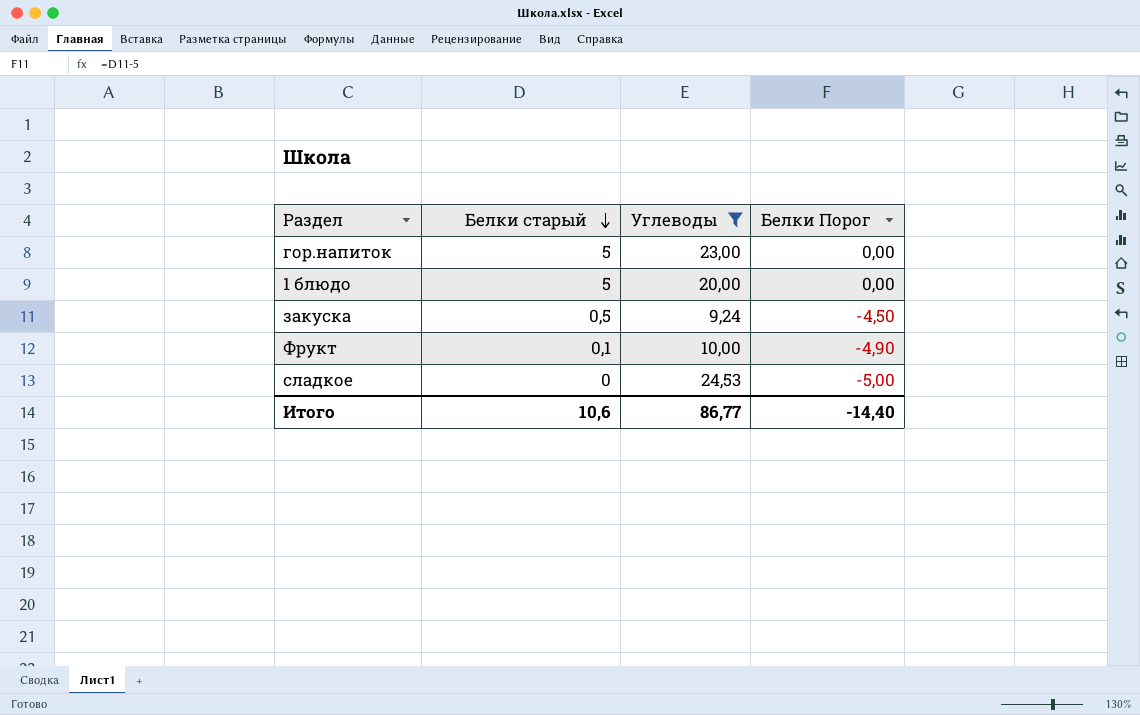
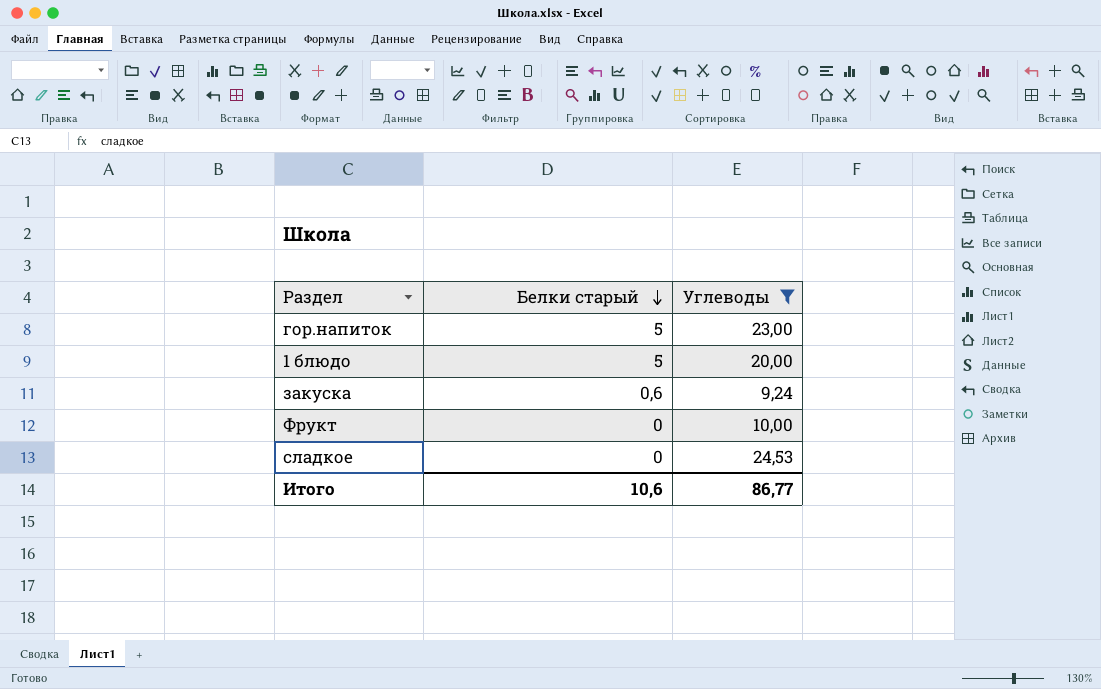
column Белки Порог | formula: [Белки старый] - 5 -> none
закуска | Белки старый: 0,5 -> 0,6
Фрукт | Белки старый: 0,1 -> 0

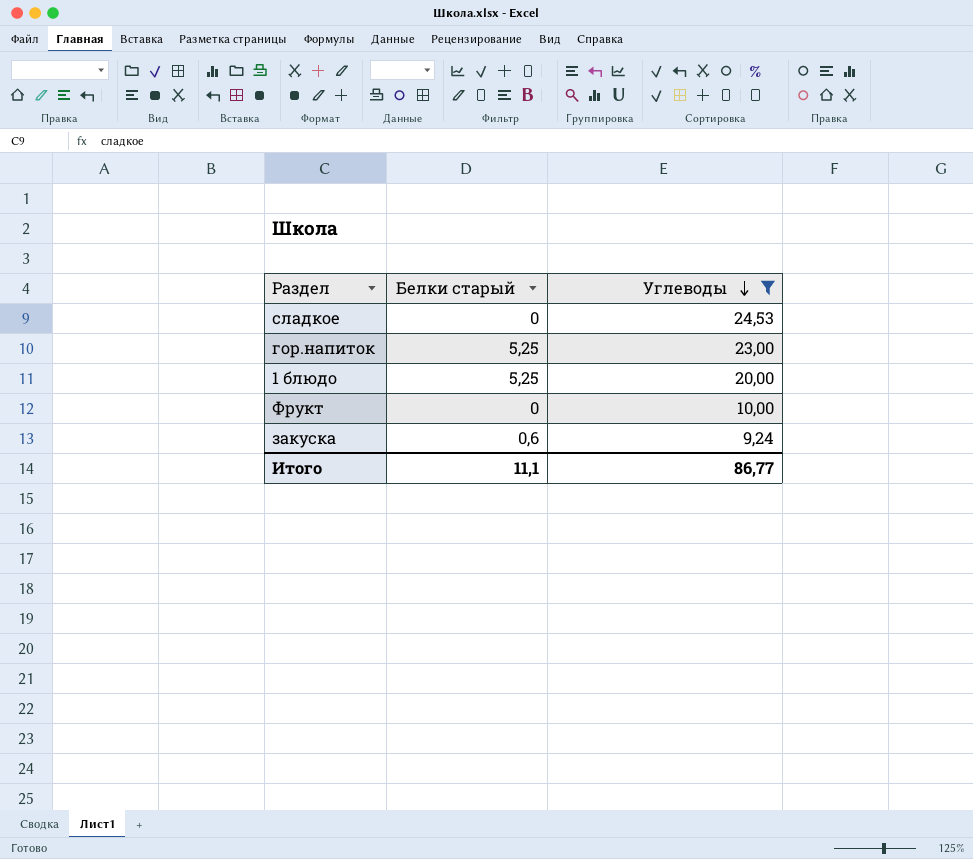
row order: Белки старый descending -> Углеводы descending
гор.напиток | Белки старый: 5 -> 5,25
1 блюдо | Белки старый: 5 -> 5,25
Итого | Белки старый: 10,6 -> 11,1

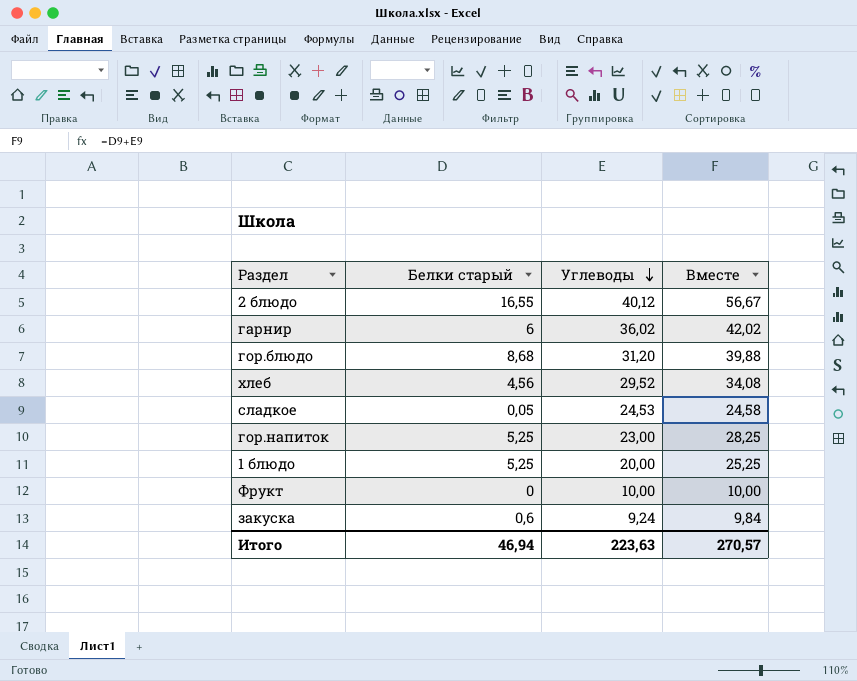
filter: Углеводы <= 24,53 -> none
column Вместе | formula: none -> [Белки старый] + [Углеводы]
сладкое | Белки старый: 0 -> 0,05
Итого | Белки старый: 11,1 -> 46,94
Итого | Углеводы: 86,77 -> 223,63

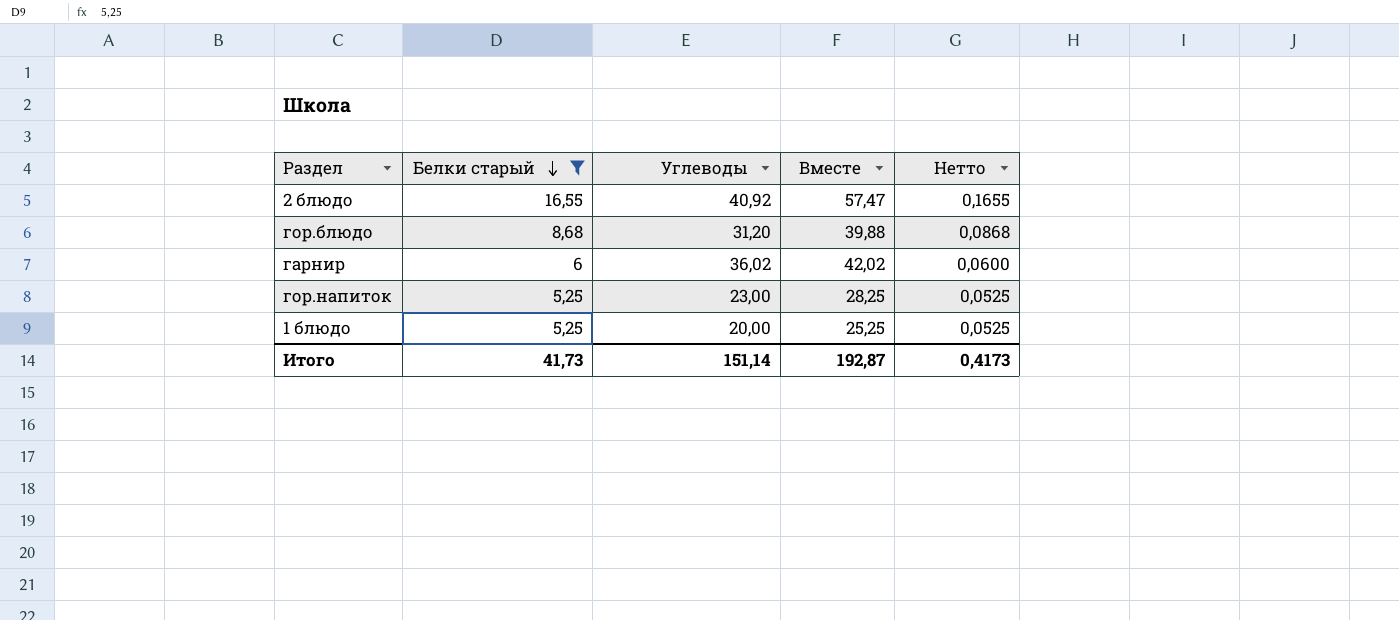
filter: none -> Белки старый >= 5,25
row order: Углеводы descending -> Белки старый descending
column Нетто | formula: none -> [Белки старый] * 0,01
2 блюдо | Углеводы: 40,12 -> 40,92
2 блюдо | Вместе: 56,67 -> 57,47
Итого | Белки старый: 46,94 -> 41,73
Итого | Углеводы: 223,63 -> 151,14
Итого | Вместе: 270,57 -> 192,87

